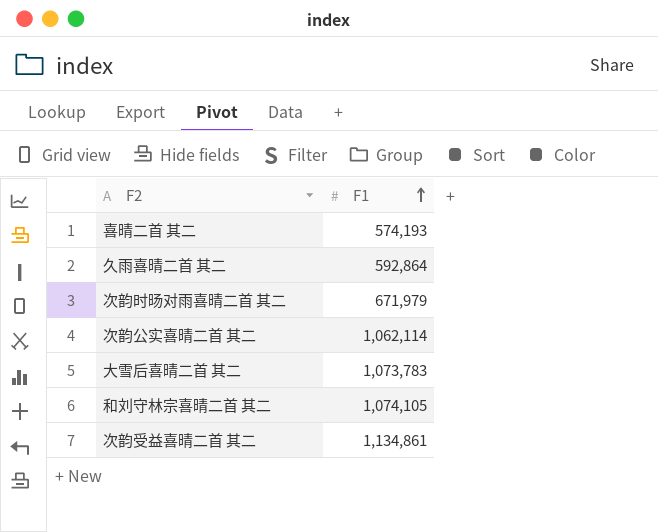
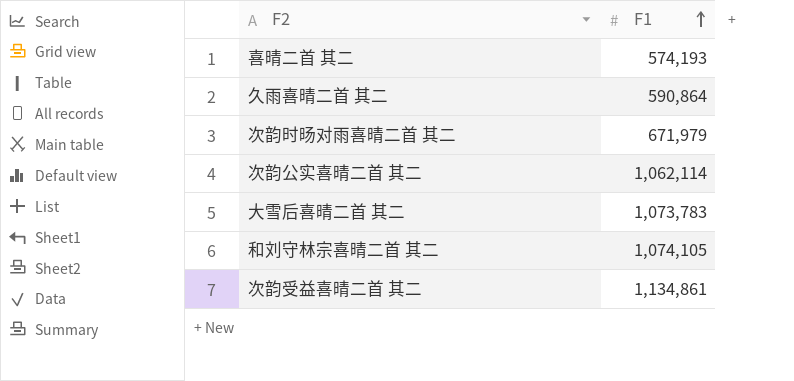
久雨喜晴二首 其二 | F1: 592,864 -> 590,864

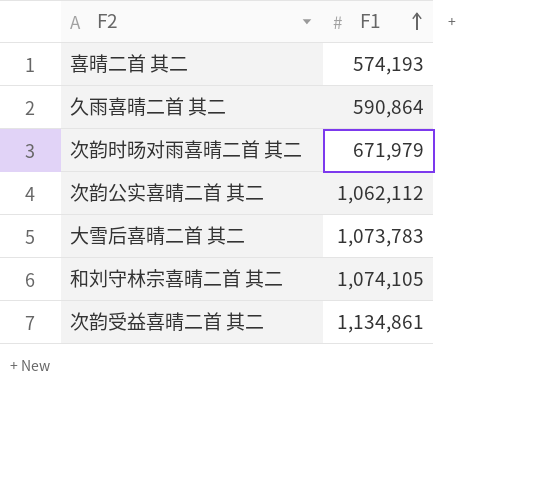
次韵公实喜晴二首 其二 | F1: 1,062,114 -> 1,062,112

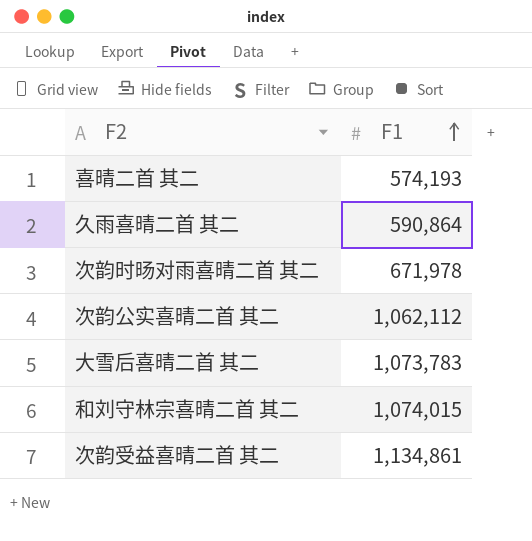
次韵时旸对雨喜晴二首 其二 | F1: 671,979 -> 671,978
和刘守林宗喜晴二首 其二 | F1: 1,074,105 -> 1,074,015

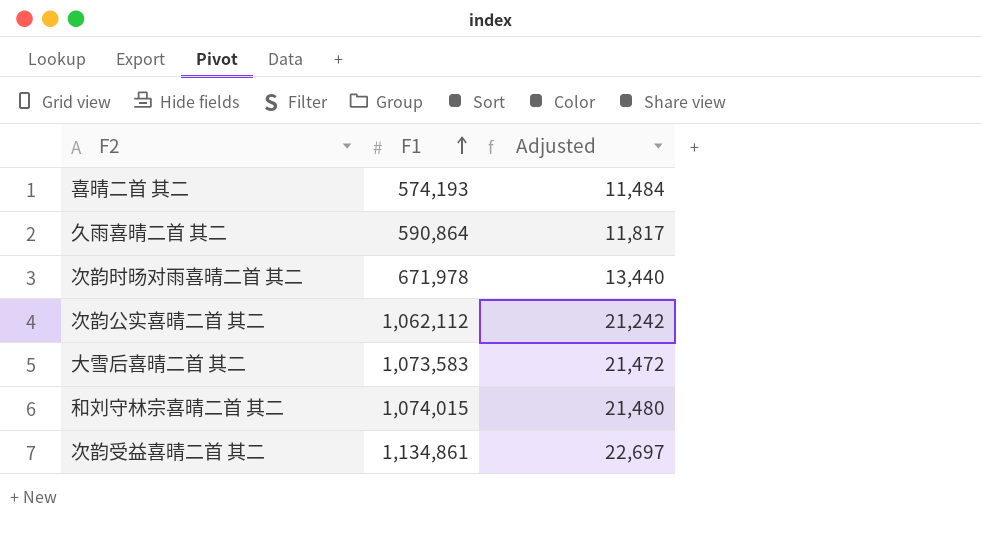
column Adjusted | formula: none -> [F1] * 0.02
大雪后喜晴二首 其二 | F1: 1,073,783 -> 1,073,583

